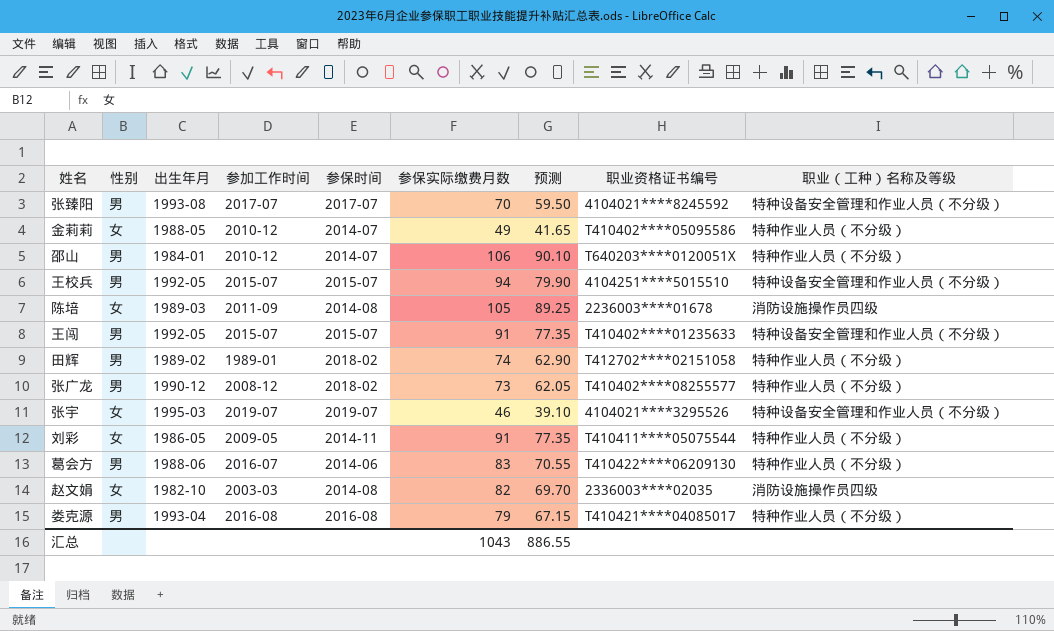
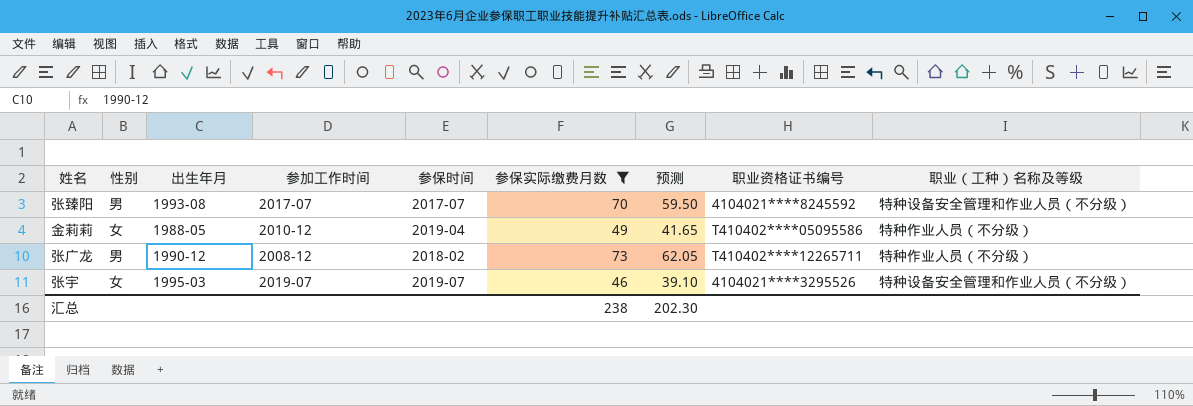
filter: none -> 参保实际缴费月数 <= 73
金莉莉 | 参保时间: 2014-07 -> 2019-04
张广龙 | 职业资格证书编号: T410402****08255577 -> T410402****12265711
汇总 | 参保实际缴费月数: 1043 -> 238
汇总 | 预测: 886.55 -> 202.30

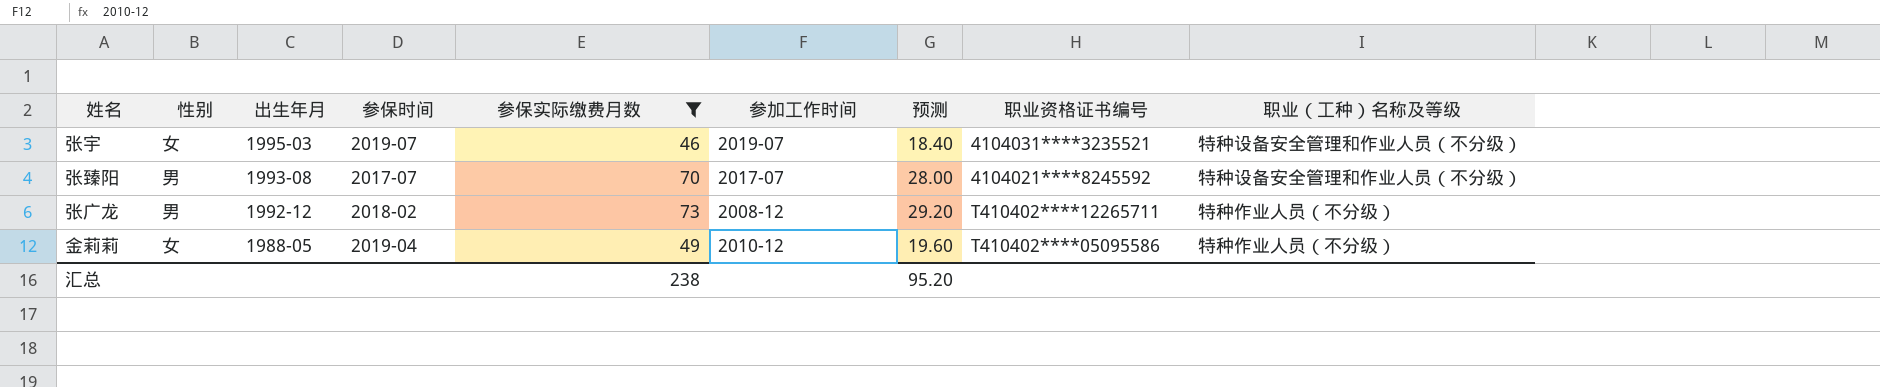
row order: none -> 出生年月 descending
column 参加工作时间 | position: 4 -> 6
column 预测 | formula: [参保实际缴费月数] * 0.85 -> [参保实际缴费月数] * 0.4
张宇 | 职业资格证书编号: 4104021****3295526 -> 4104031****3235521
张广龙 | 出生年月: 1990-12 -> 1992-12
汇总 | 预测: 202.30 -> 95.20

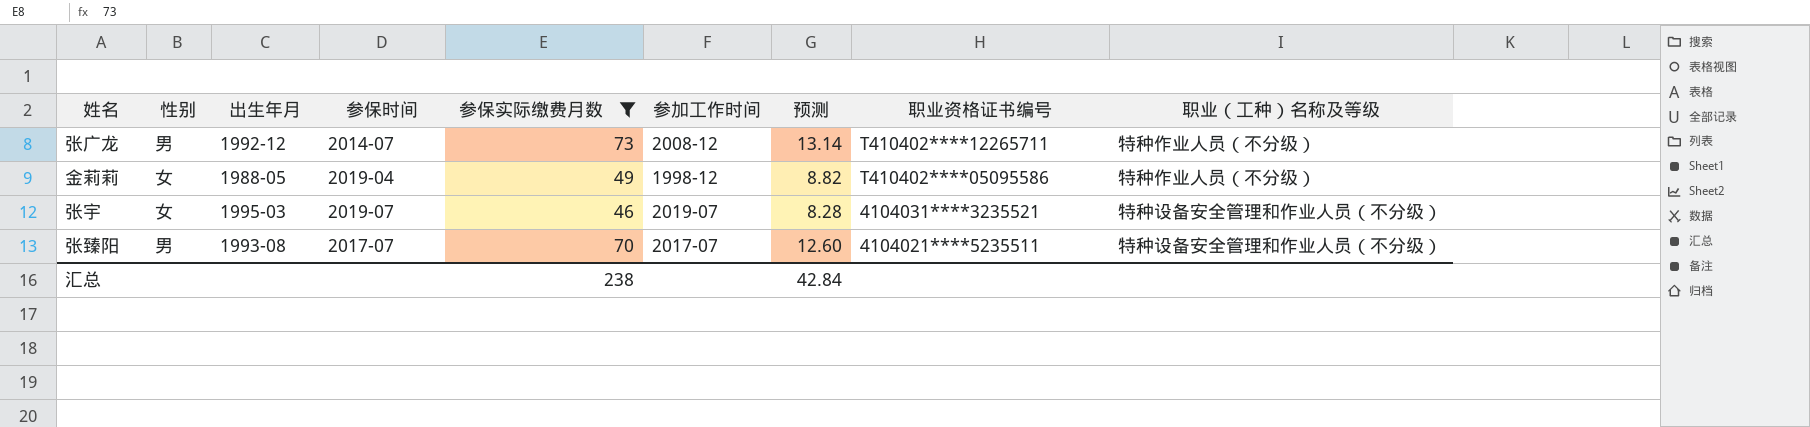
row order: 出生年月 descending -> 职业资格证书编号 descending
column 预测 | formula: [参保实际缴费月数] * 0.4 -> [参保实际缴费月数] * 0.18
张广龙 | 参保时间: 2018-02 -> 2014-07
金莉莉 | 参加工作时间: 2010-12 -> 1998-12
张臻阳 | 职业资格证书编号: 4104021****8245592 -> 4104021****5235511
汇总 | 预测: 95.20 -> 42.84

